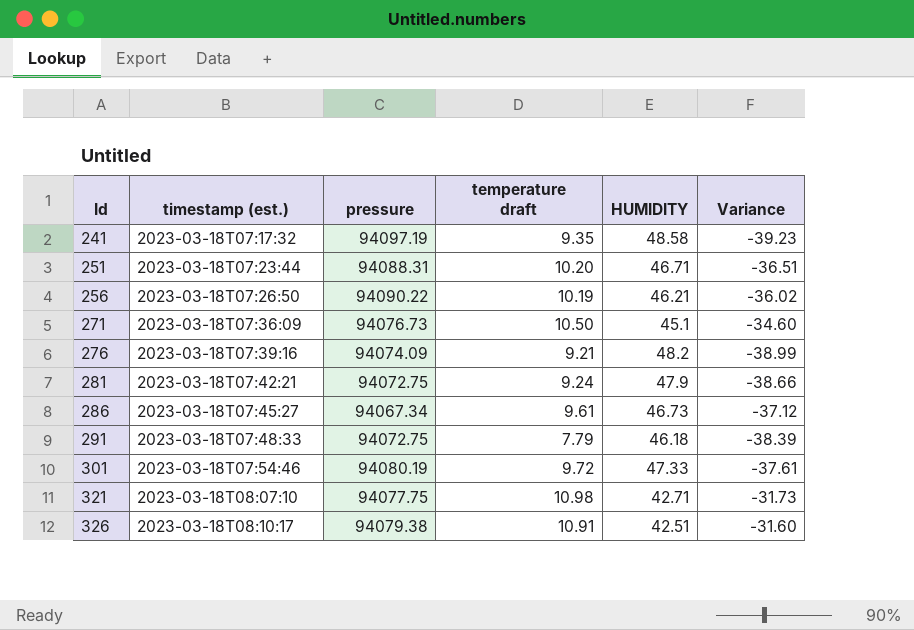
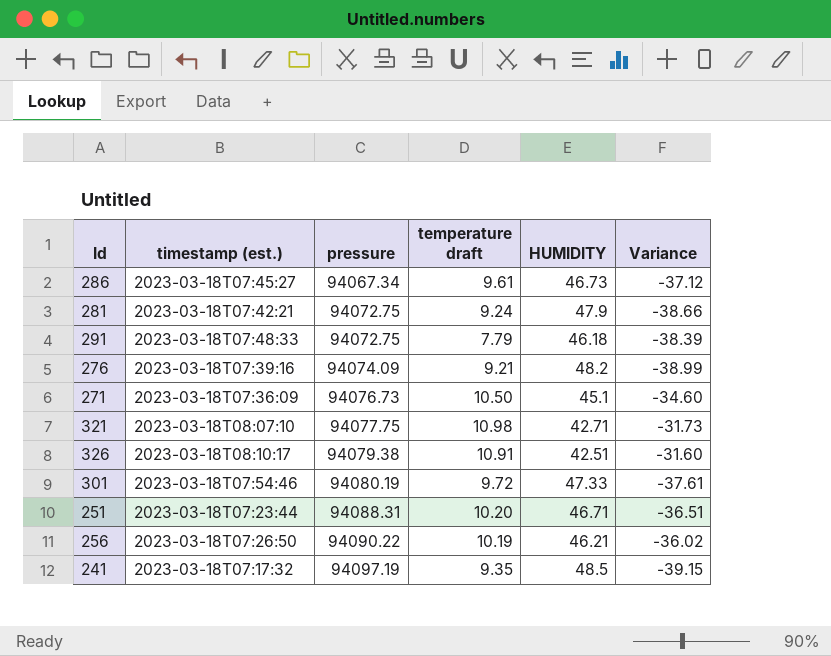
row order: Id ascending -> pressure ascending
241 | HUMIDITY: 48.58 -> 48.5
241 | Variance: -39.23 -> -39.15

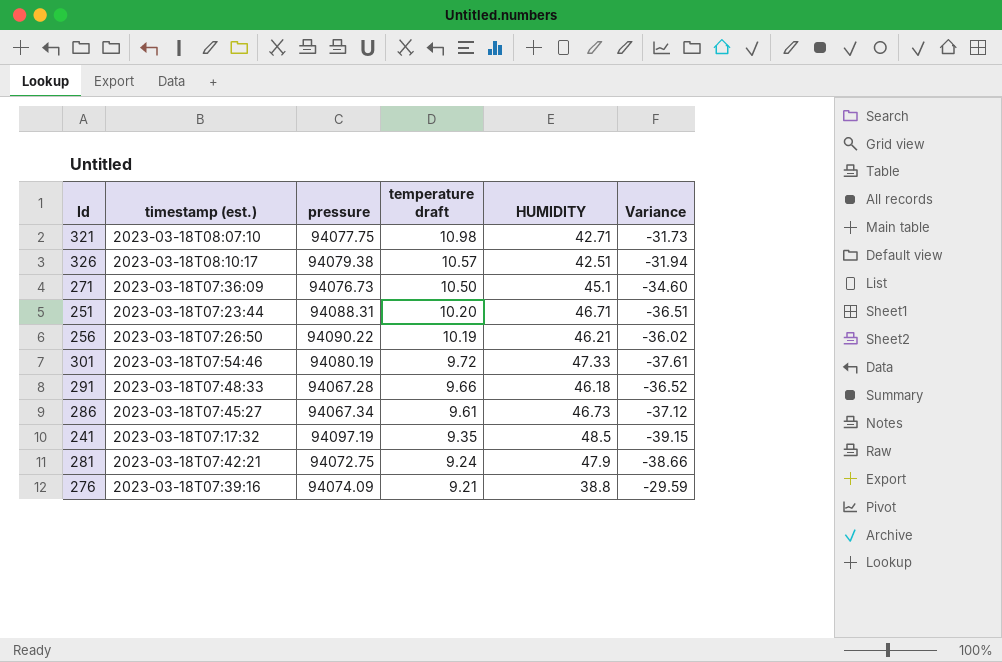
row order: pressure ascending -> temperature draft descending
326 | temperature draft: 10.91 -> 10.57
326 | Variance: -31.60 -> -31.94
291 | pressure: 94072.75 -> 94067.28
291 | temperature draft: 7.79 -> 9.66
291 | Variance: -38.39 -> -36.52
276 | HUMIDITY: 48.2 -> 38.8
276 | Variance: -38.99 -> -29.59

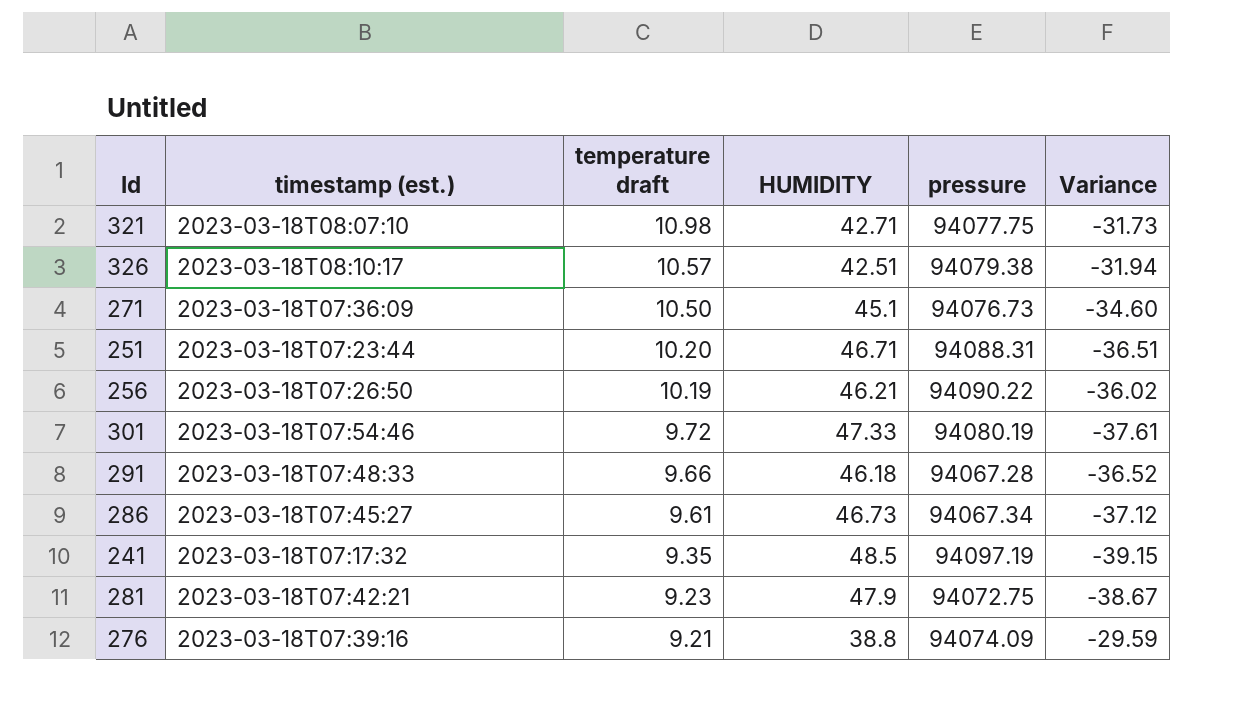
column pressure | position: 3 -> 5
281 | temperature draft: 9.24 -> 9.23
281 | Variance: -38.66 -> -38.67

